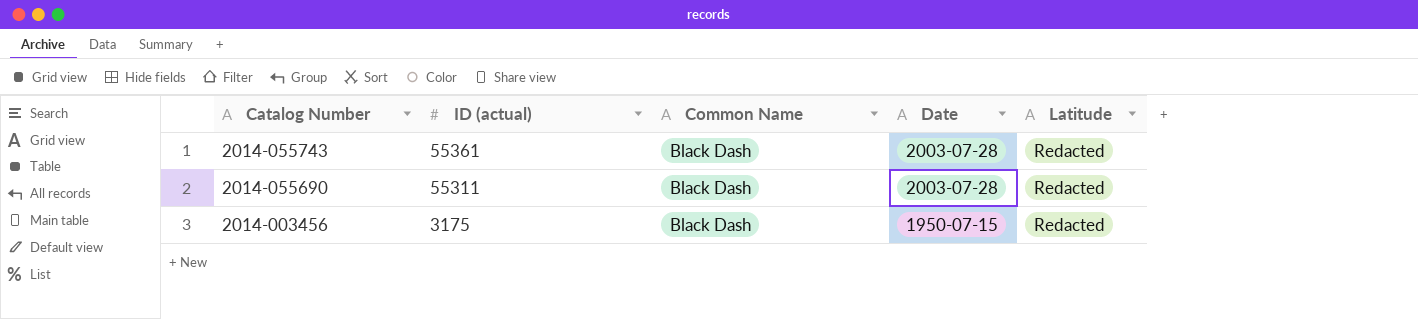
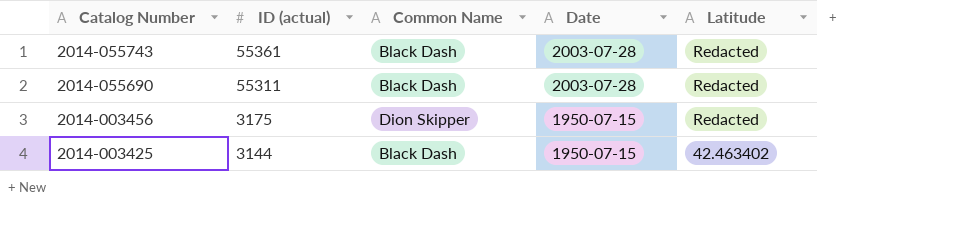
2014-003456 | Common Name: Black Dash -> Dion Skipper
row 2014-003425: none -> 3144 | Black Dash | 1950-07-15 | 42.463402

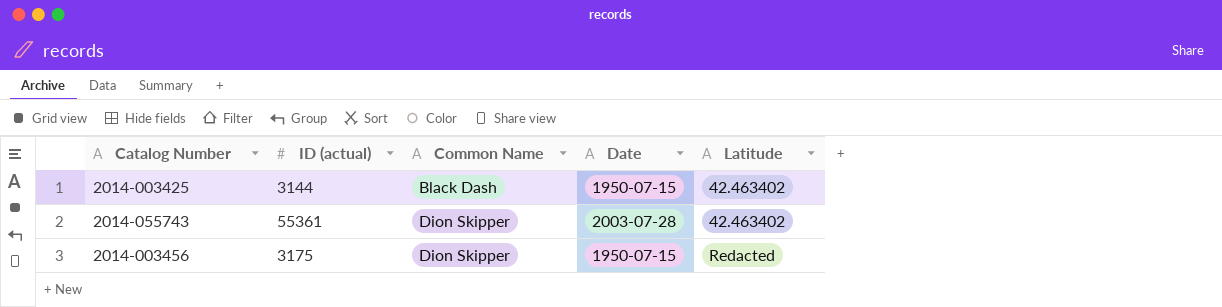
row order: Catalog Number descending -> Common Name ascending
row 2014-055690: 55311 | Black Dash | 2003-07-28 | Redacted -> none
2014-055743 | Common Name: Black Dash -> Dion Skipper
2014-055743 | Latitude: Redacted -> 42.463402

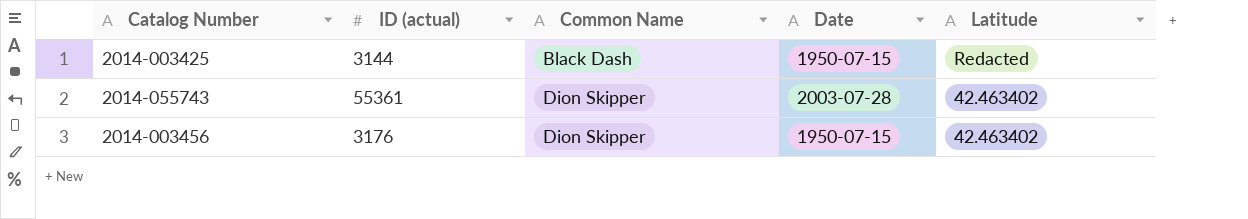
2014-003425 | Latitude: 42.463402 -> Redacted
2014-003456 | ID (actual): 3175 -> 3176
2014-003456 | Latitude: Redacted -> 42.463402

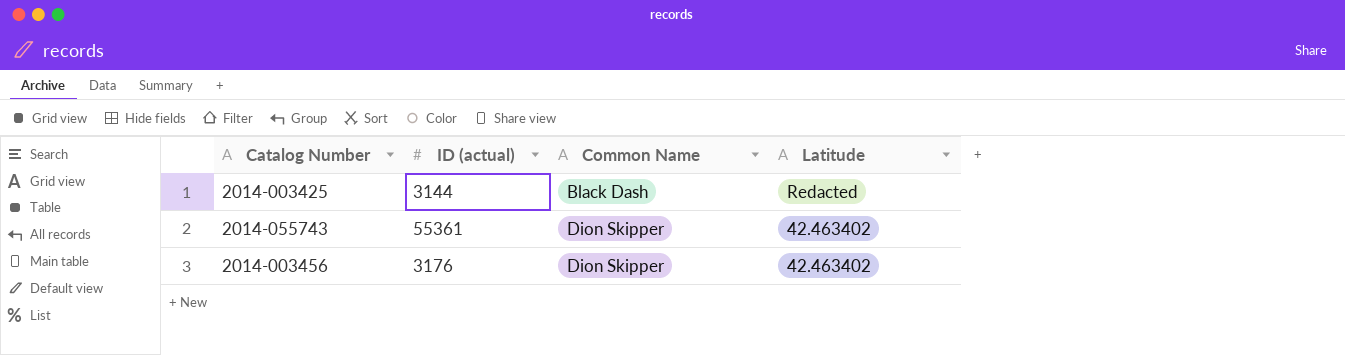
column Date | position: 4 -> none

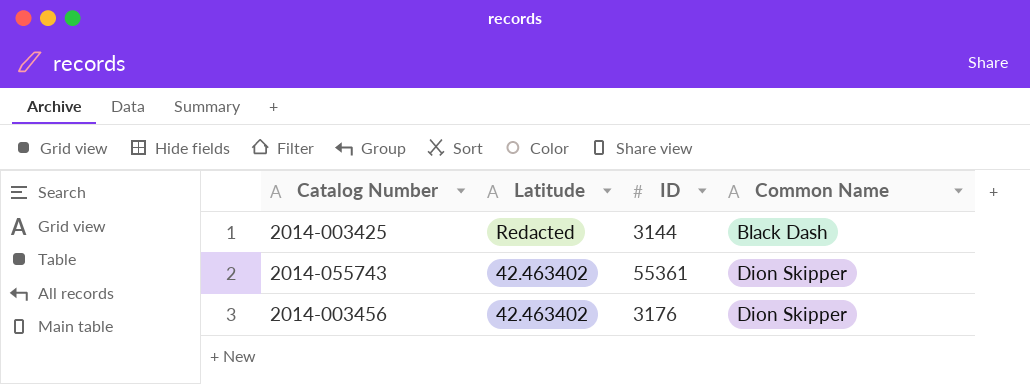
column Latitude | position: 4 -> 2
column name: ID (actual) -> ID

